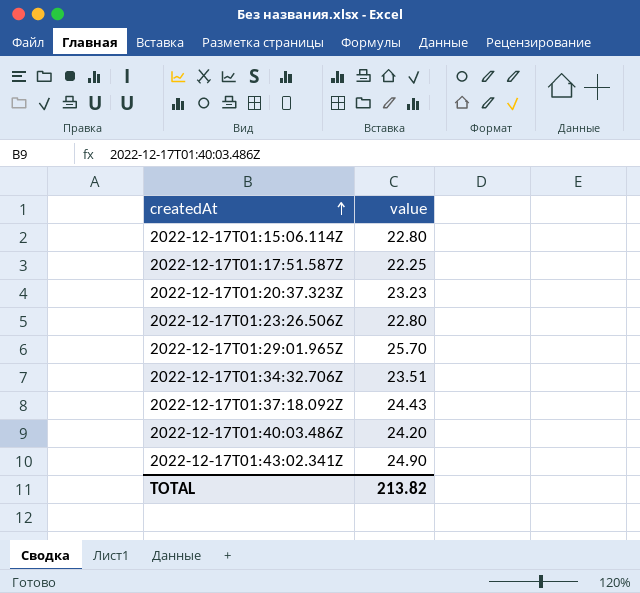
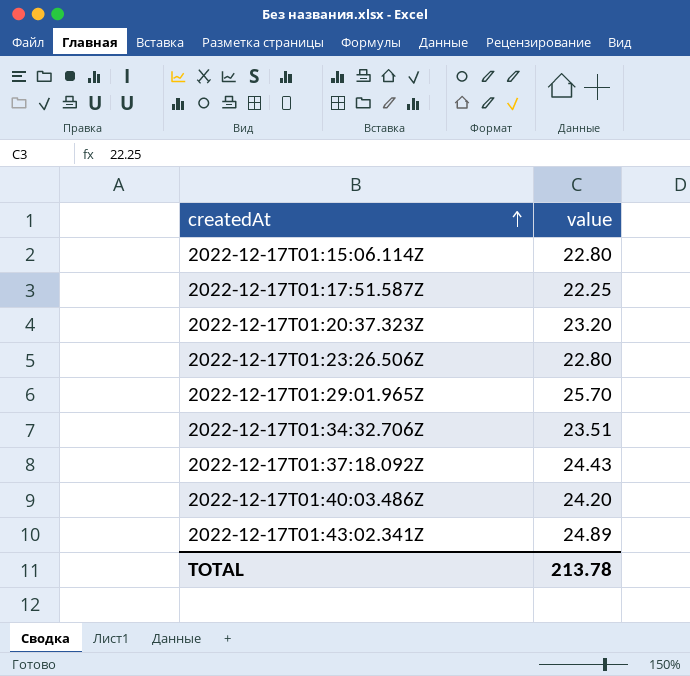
2022-12-17T01:20:37.323Z | value: 23.23 -> 23.20
2022-12-17T01:43:02.341Z | value: 24.90 -> 24.89
TOTAL | value: 213.82 -> 213.78

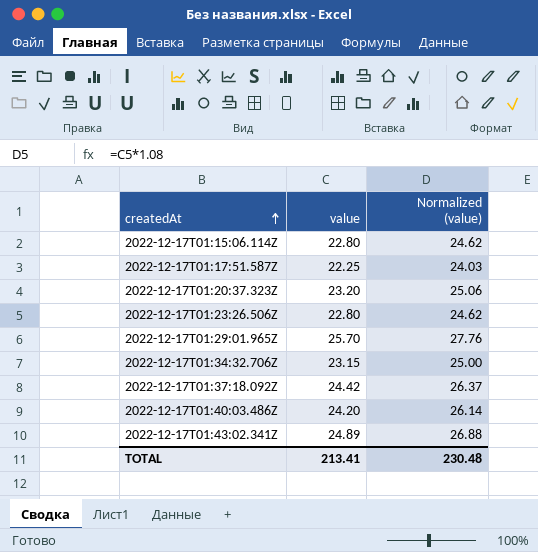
column Normalized (value) | formula: none -> [value] * 1.08
2022-12-17T01:34:32.706Z | value: 23.51 -> 23.15
2022-12-17T01:37:18.092Z | value: 24.43 -> 24.42
TOTAL | value: 213.78 -> 213.41

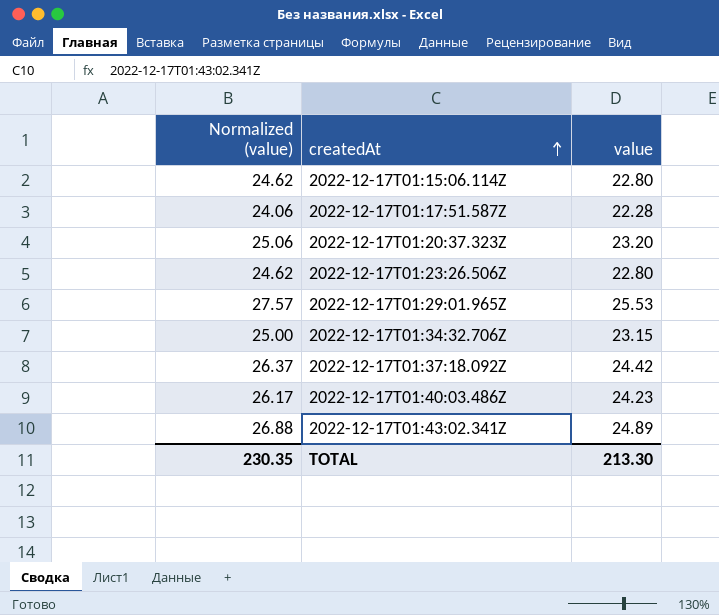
column Normalized (value) | position: 3 -> 1
2022-12-17T01:17:51.587Z | Normalized (value): 24.03 -> 24.06
2022-12-17T01:17:51.587Z | value: 22.25 -> 22.28
2022-12-17T01:29:01.965Z | Normalized (value): 27.76 -> 27.57
2022-12-17T01:29:01.965Z | value: 25.70 -> 25.53
2022-12-17T01:40:03.486Z | Normalized (value): 26.14 -> 26.17
2022-12-17T01:40:03.486Z | value: 24.20 -> 24.23
TOTAL | Normalized (value): 230.48 -> 230.35
TOTAL | value: 213.41 -> 213.30

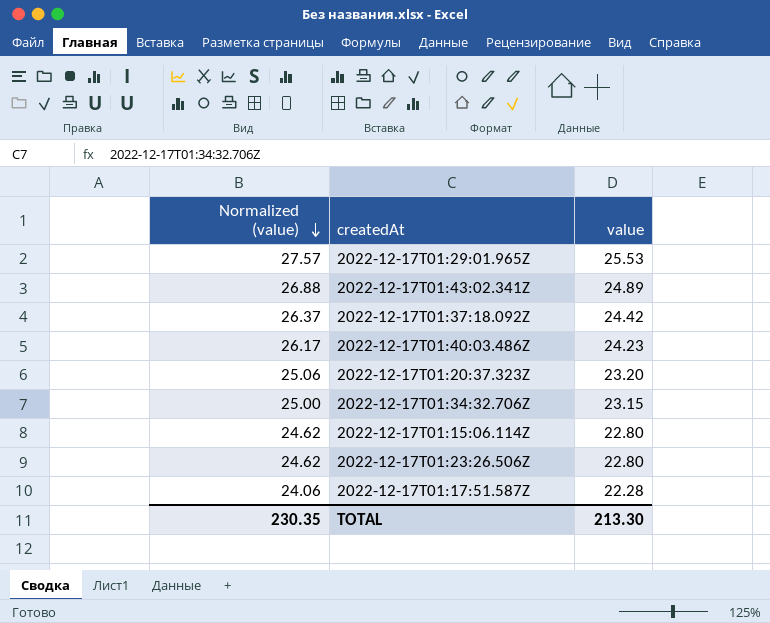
row order: createdAt ascending -> Normalized (value) descending

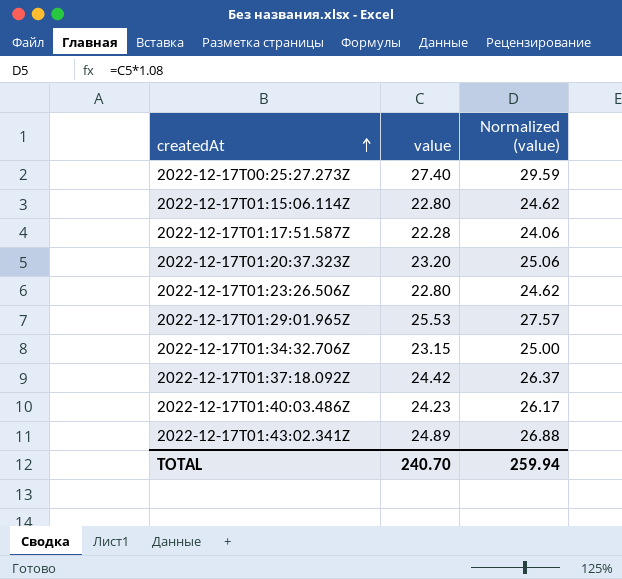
row order: Normalized (value) descending -> createdAt ascending
column Normalized (value) | position: 1 -> 3
row 2022-12-17T00:25:27.273Z: none -> 27.40 | 29.59
TOTAL | value: 213.30 -> 240.70
TOTAL | Normalized (value): 230.35 -> 259.94

